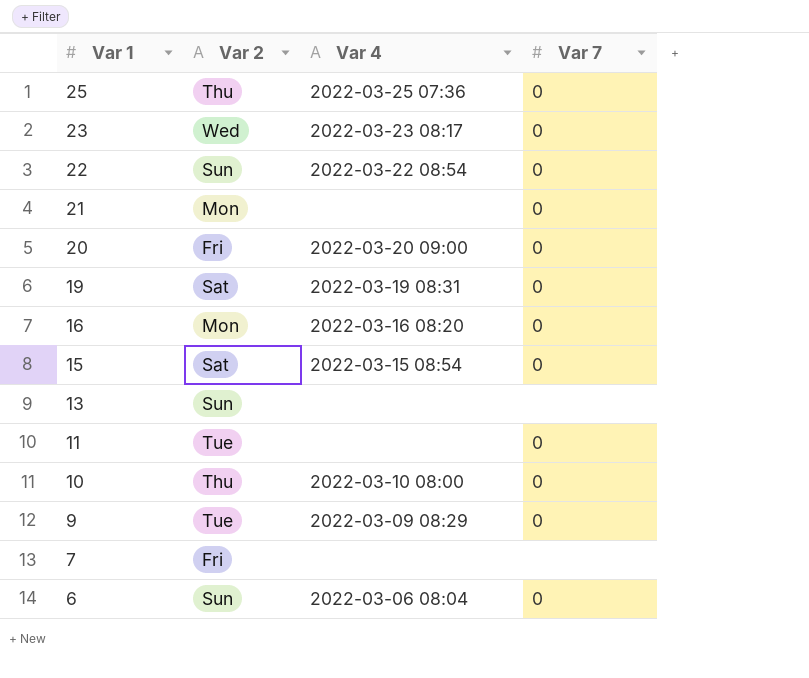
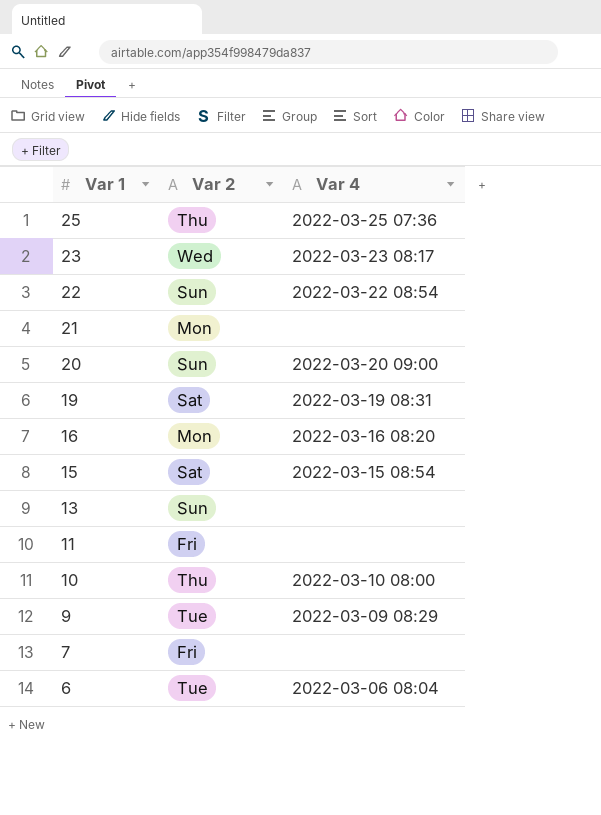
column Var 7 | position: 4 -> none
20 | Var 2: Fri -> Sun
11 | Var 2: Tue -> Fri
6 | Var 2: Sun -> Tue

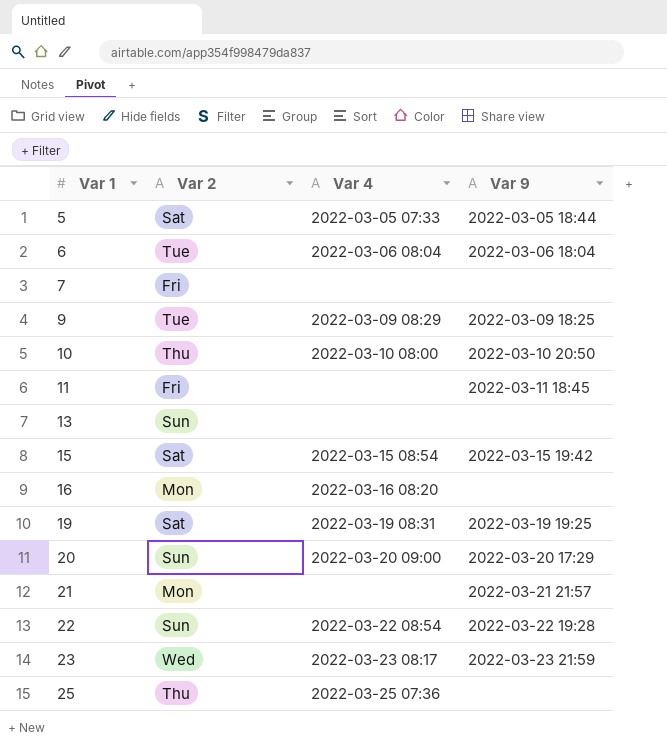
row order: Var 1 descending -> Var 1 ascending
column Var 9 | position: none -> 4
row 5: none -> Sat | 2022-03-05 07:33 | 2022-03-05 18:44

